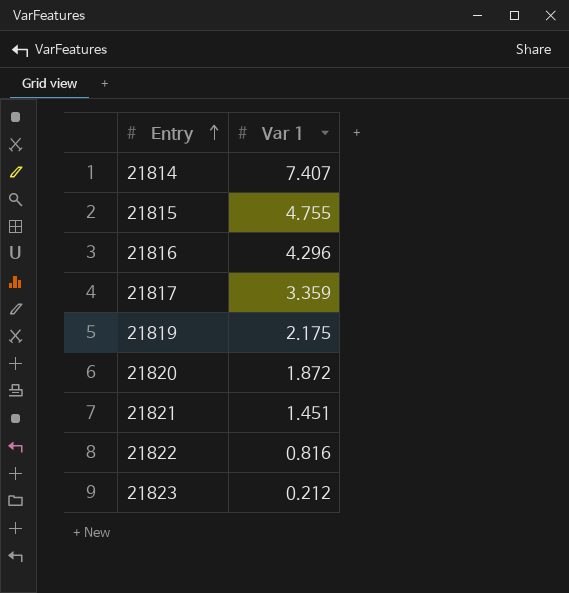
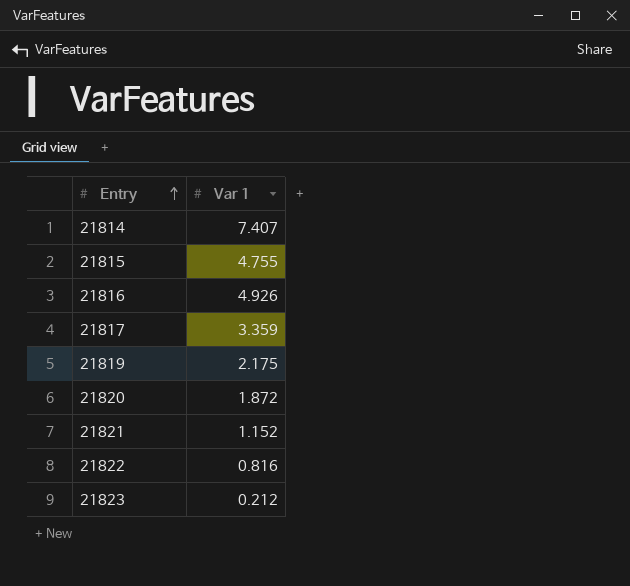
21816 | Var 1: 4.296 -> 4.926
21821 | Var 1: 1.451 -> 1.152

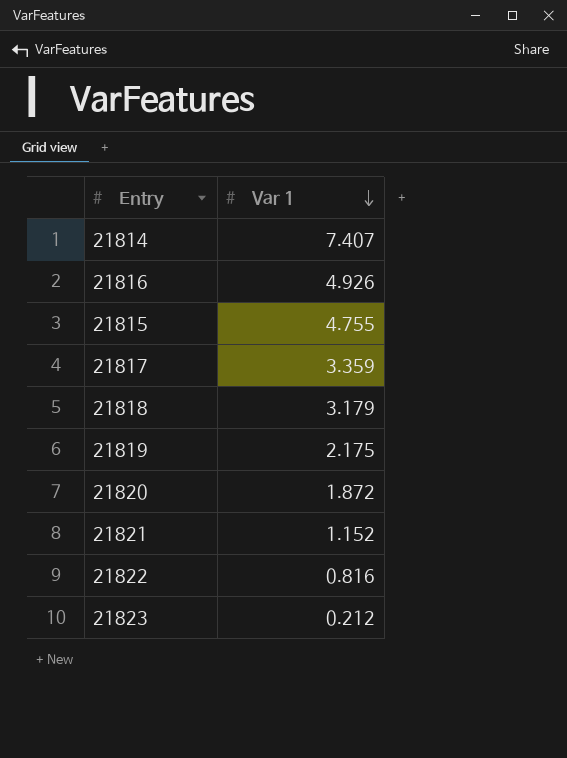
row order: Entry ascending -> Var 1 descending
row 21818: none -> 3.179

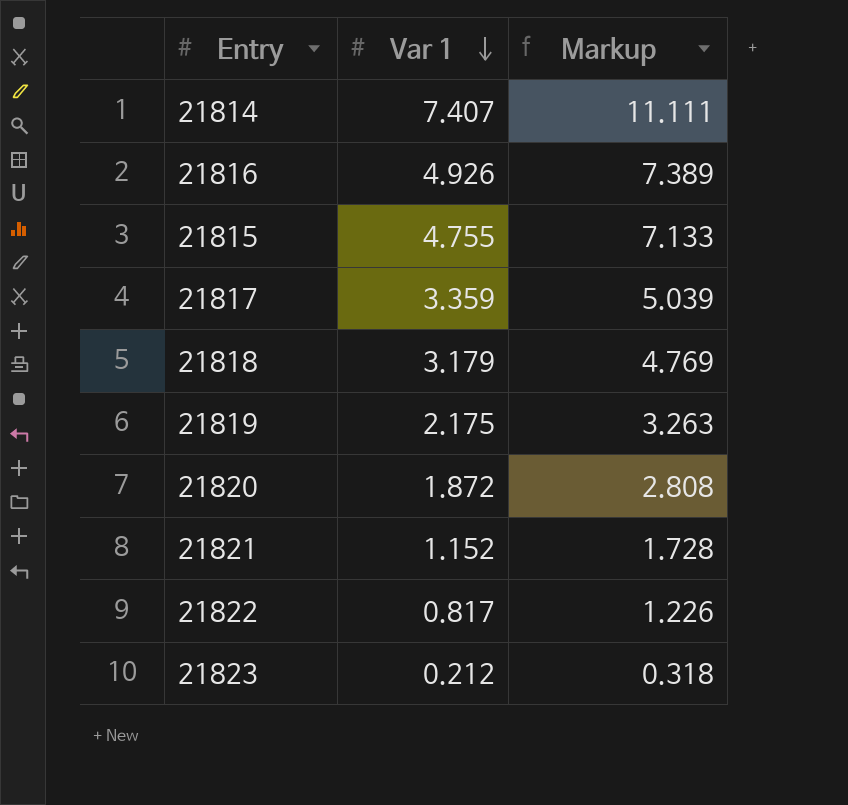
column Markup | formula: none -> [Var 1] * 1.5
21822 | Var 1: 0.816 -> 0.817

